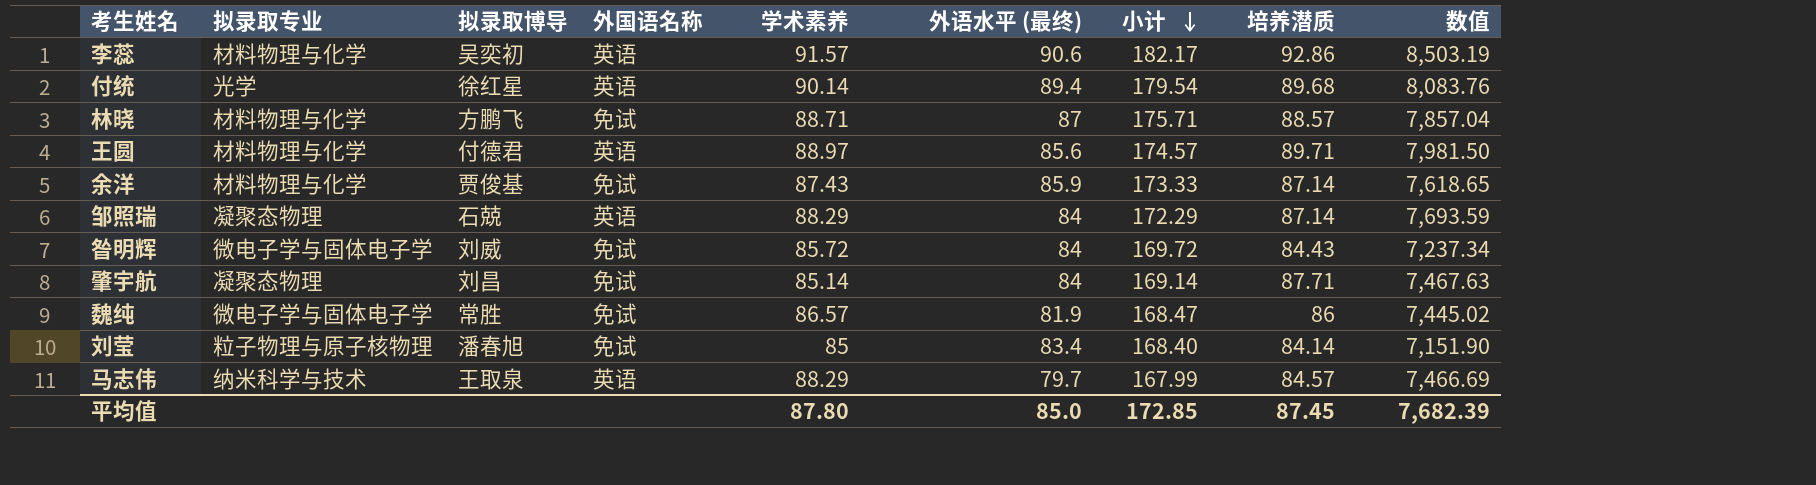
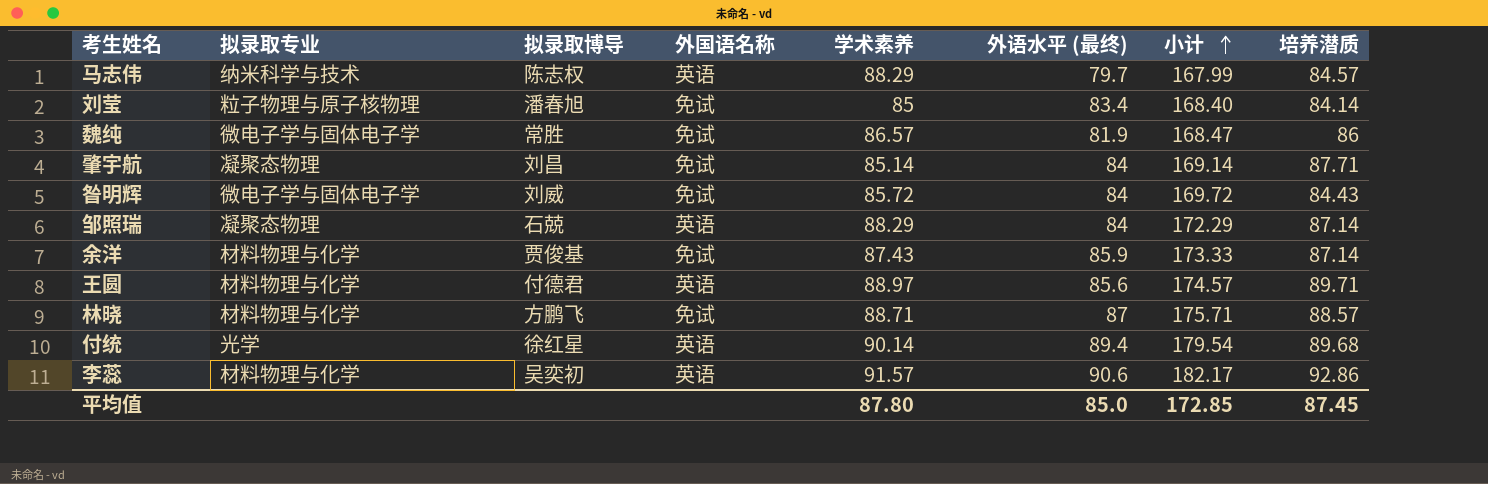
row order: 小计 descending -> 小计 ascending
column 数值 | formula: [学术素养] * [培养潜质] -> none
马志伟 | 拟录取博导: 王取泉 -> 陈志权

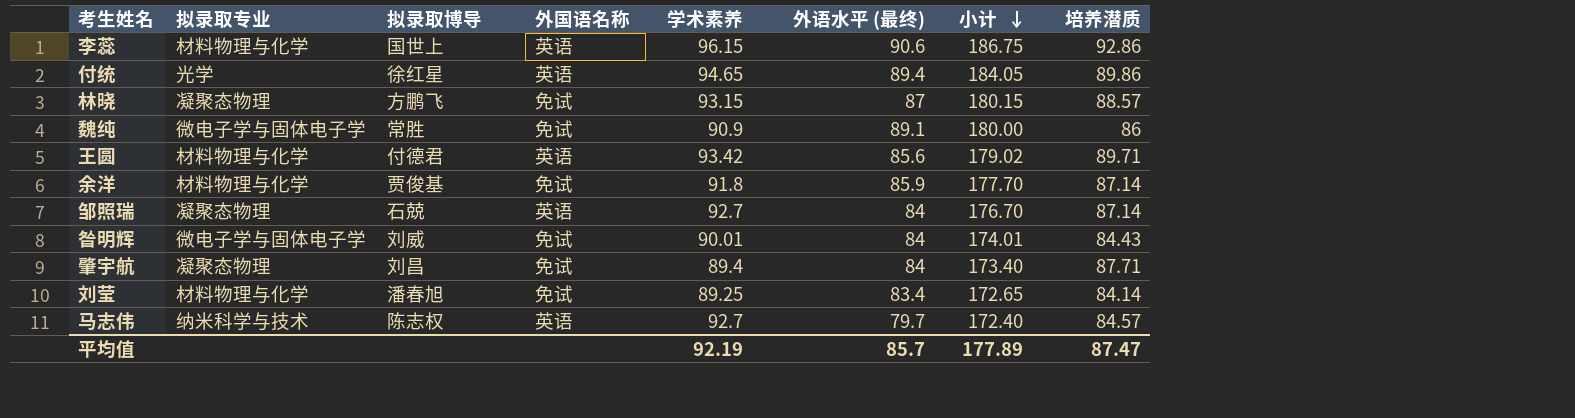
row order: 小计 ascending -> 小计 descending
李蕊 | 拟录取博导: 吴奕初 -> 国世上
李蕊 | 学术素养: 91.57 -> 96.15
李蕊 | 小计: 182.17 -> 186.75
付统 | 学术素养: 90.14 -> 94.65
付统 | 小计: 179.54 -> 184.05
付统 | 培养潜质: 89.68 -> 89.86
林晓 | 拟录取专业: 材料物理与化学 -> 凝聚态物理
林晓 | 学术素养: 88.71 -> 93.15
林晓 | 小计: 175.71 -> 180.15
魏纯 | 学术素养: 86.57 -> 90.9
魏纯 | 外语水平 (最终): 81.9 -> 89.1
魏纯 | 小计: 168.47 -> 180.00
王圆 | 学术素养: 88.97 -> 93.42
王圆 | 小计: 174.57 -> 179.02
余洋 | 学术素养: 87.43 -> 91.8
余洋 | 小计: 173.33 -> 177.70
邹照瑞 | 学术素养: 88.29 -> 92.7
邹照瑞 | 小计: 172.29 -> 176.70
昝明辉 | 学术素养: 85.72 -> 90.01
昝明辉 | 小计: 169.72 -> 174.01
肇宇航 | 学术素养: 85.14 -> 89.4
肇宇航 | 小计: 169.14 -> 173.40
刘莹 | 拟录取专业: 粒子物理与原子核物理 -> 材料物理与化学
刘莹 | 学术素养: 85 -> 89.25
刘莹 | 小计: 168.40 -> 172.65
马志伟 | 学术素养: 88.29 -> 92.7
马志伟 | 小计: 167.99 -> 172.40
平均值 | 学术素养: 87.80 -> 92.19
平均值 | 外语水平 (最终): 85.0 -> 85.7
平均值 | 小计: 172.85 -> 177.89
平均值 | 培养潜质: 87.45 -> 87.47

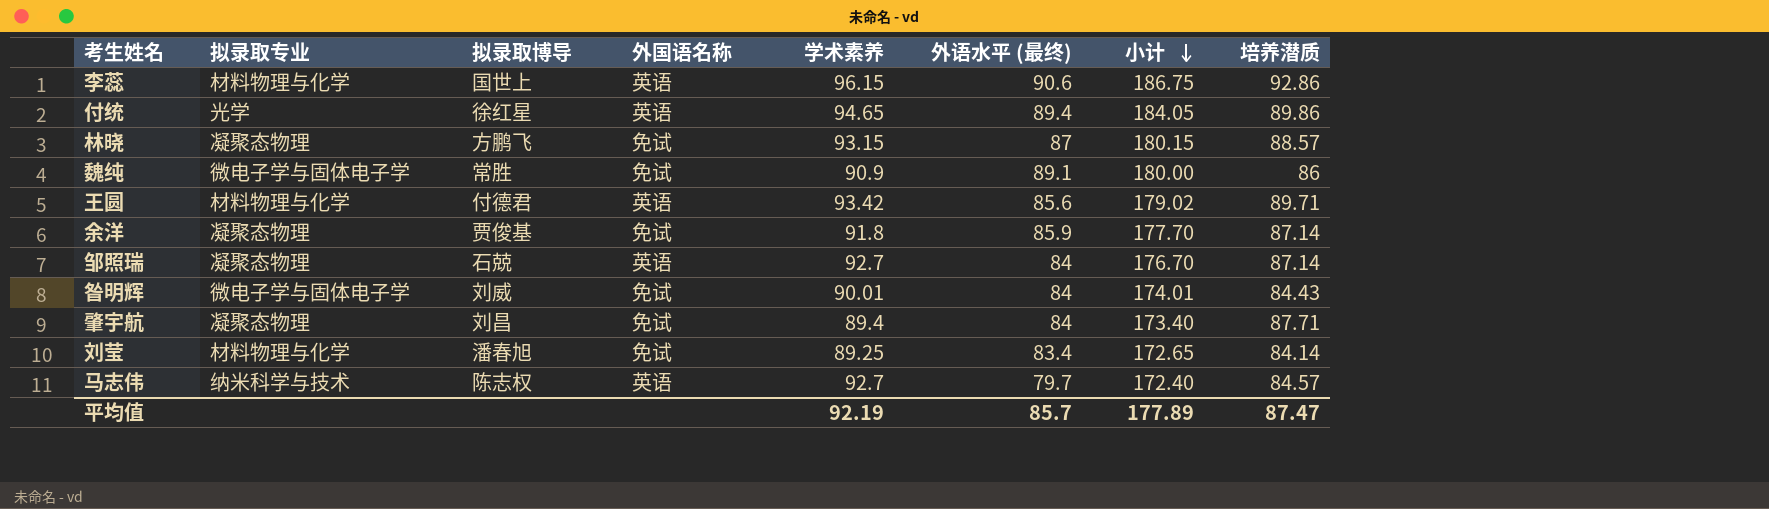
余洋 | 拟录取专业: 材料物理与化学 -> 凝聚态物理

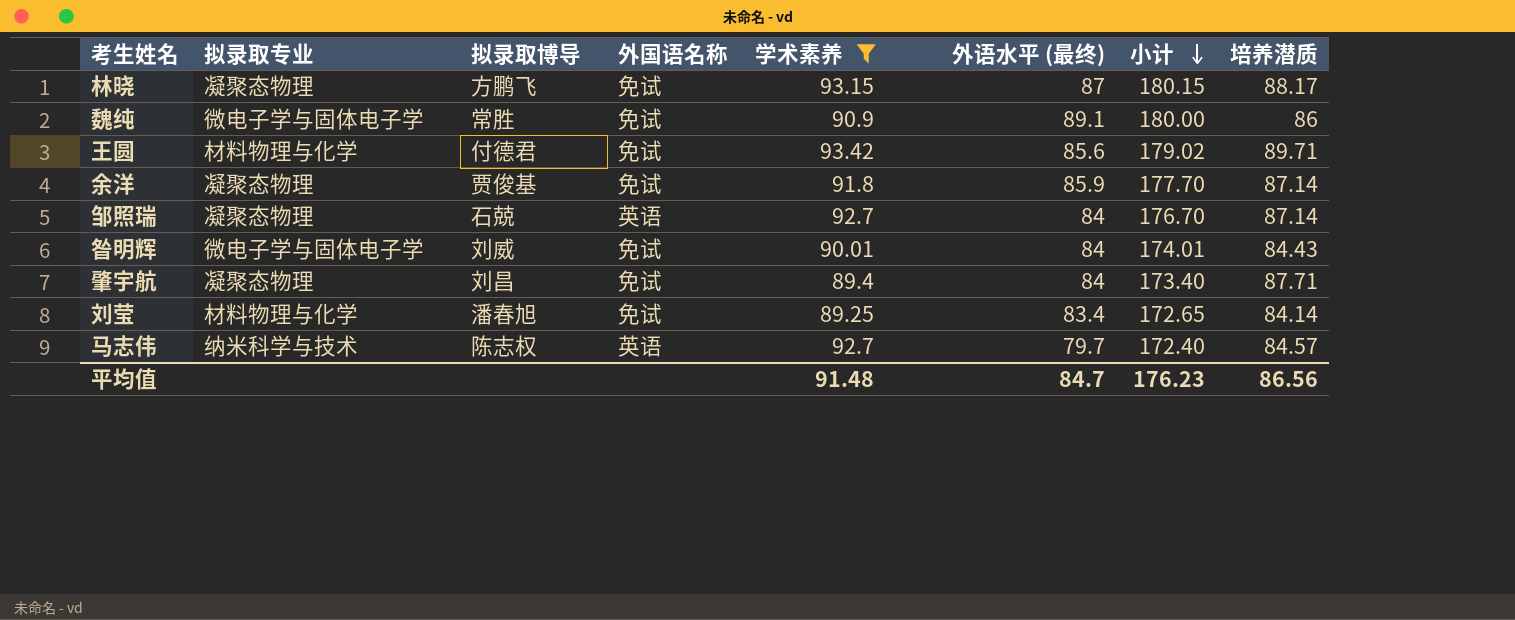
filter: none -> 学术素养 <= 93.42
林晓 | 培养潜质: 88.57 -> 88.17
王圆 | 外国语名称: 英语 -> 免试
平均值 | 学术素养: 92.19 -> 91.48
平均值 | 外语水平 (最终): 85.7 -> 84.7
平均值 | 小计: 177.89 -> 176.23
平均值 | 培养潜质: 87.47 -> 86.56

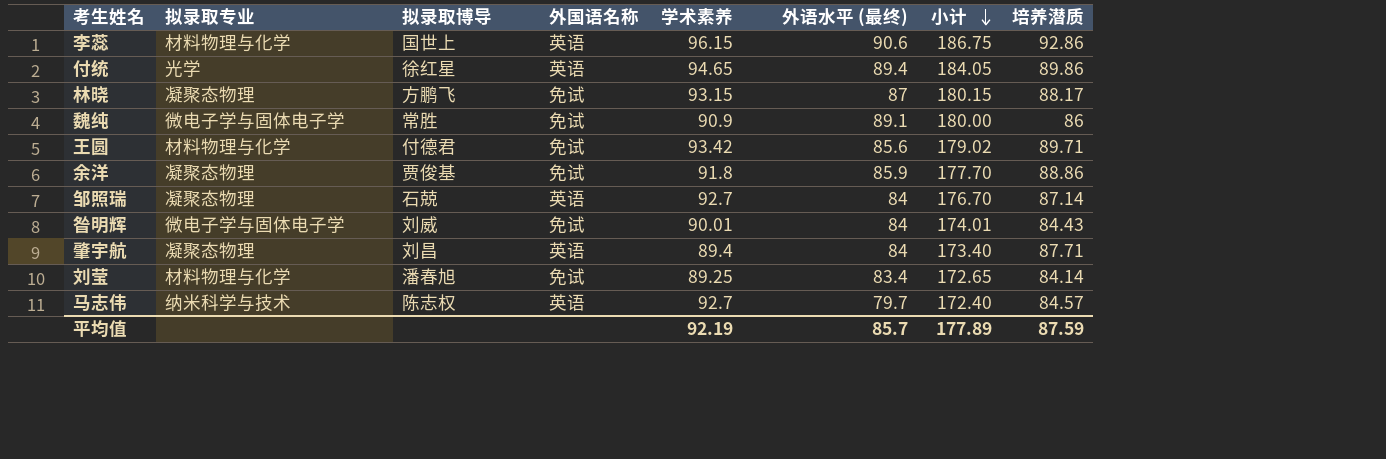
filter: 学术素养 <= 93.42 -> none
余洋 | 培养潜质: 87.14 -> 88.86
肇宇航 | 外国语名称: 免试 -> 英语
平均值 | 学术素养: 91.48 -> 92.19
平均值 | 外语水平 (最终): 84.7 -> 85.7
平均值 | 小计: 176.23 -> 177.89
平均值 | 培养潜质: 86.56 -> 87.59

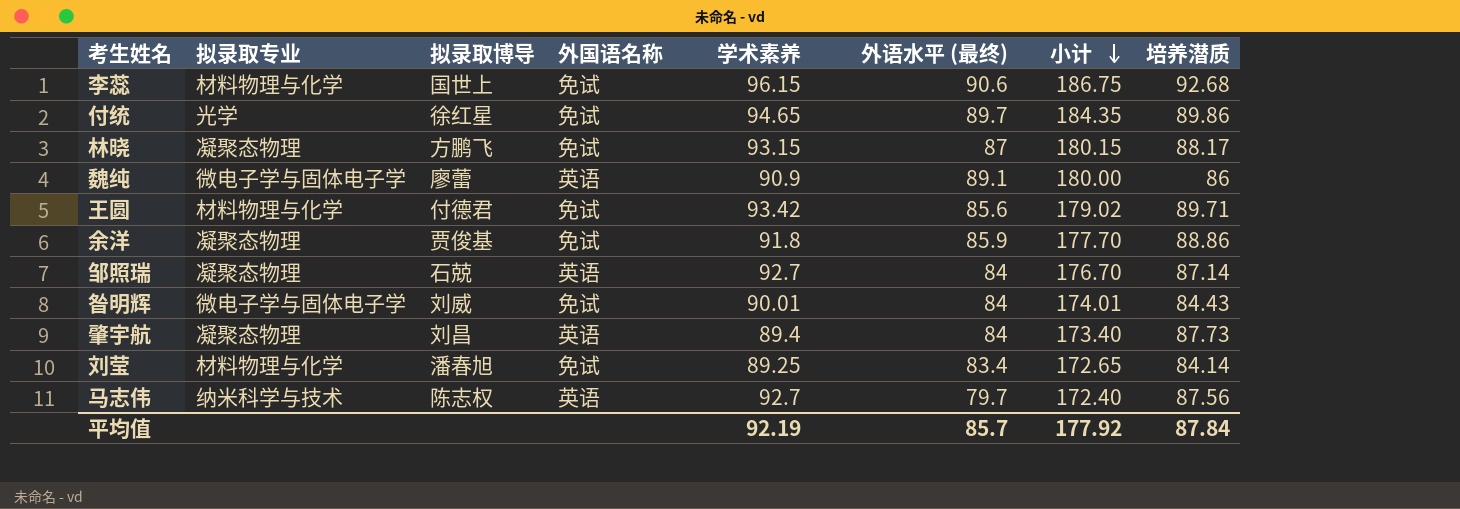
李蕊 | 外国语名称: 英语 -> 免试
李蕊 | 培养潜质: 92.86 -> 92.68
付统 | 外国语名称: 英语 -> 免试
付统 | 外语水平 (最终): 89.4 -> 89.7
付统 | 小计: 184.05 -> 184.35
魏纯 | 拟录取博导: 常胜 -> 廖蕾
魏纯 | 外国语名称: 免试 -> 英语
肇宇航 | 培养潜质: 87.71 -> 87.73
马志伟 | 培养潜质: 84.57 -> 87.56
平均值 | 小计: 177.89 -> 177.92
平均值 | 培养潜质: 87.59 -> 87.84

